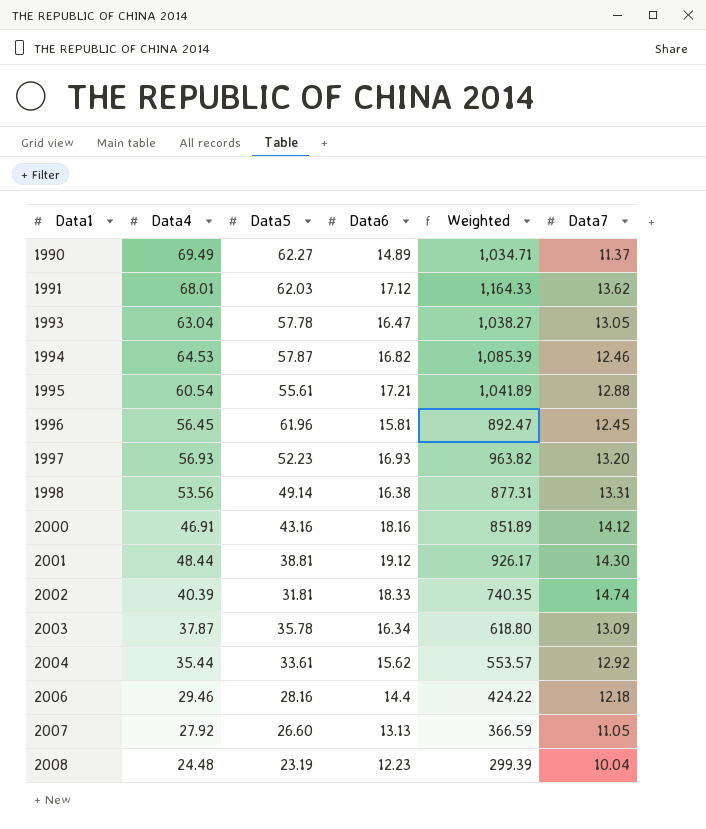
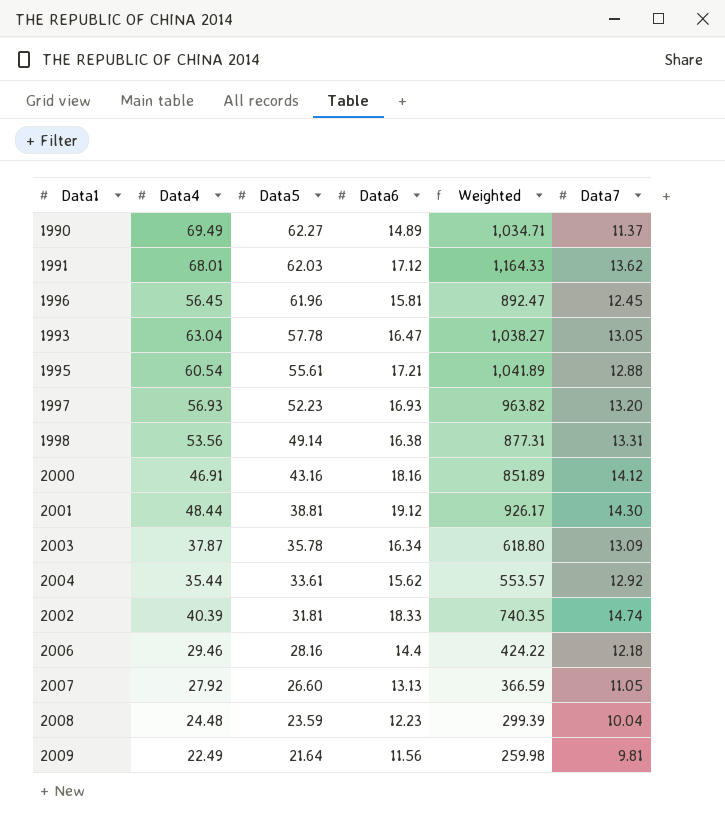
row order: Data1 ascending -> Data5 descending
row 1994: 64.53 | 57.87 | 16.82 | 1,085.39 | 12.46 -> none
2008 | Data5: 23.19 -> 23.59
row 2009: none -> 22.49 | 21.64 | 11.56 | 259.98 | 9.81

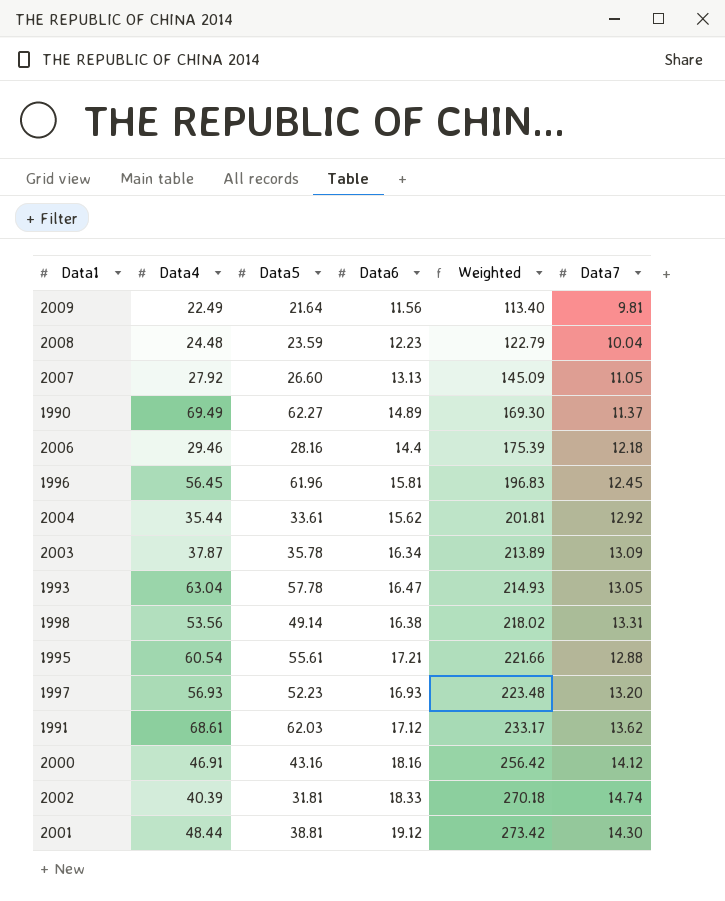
row order: Data5 descending -> Weighted ascending
column Weighted | formula: [Data4] * [Data6] -> [Data6] * [Data7]
1991 | Data4: 68.01 -> 68.61

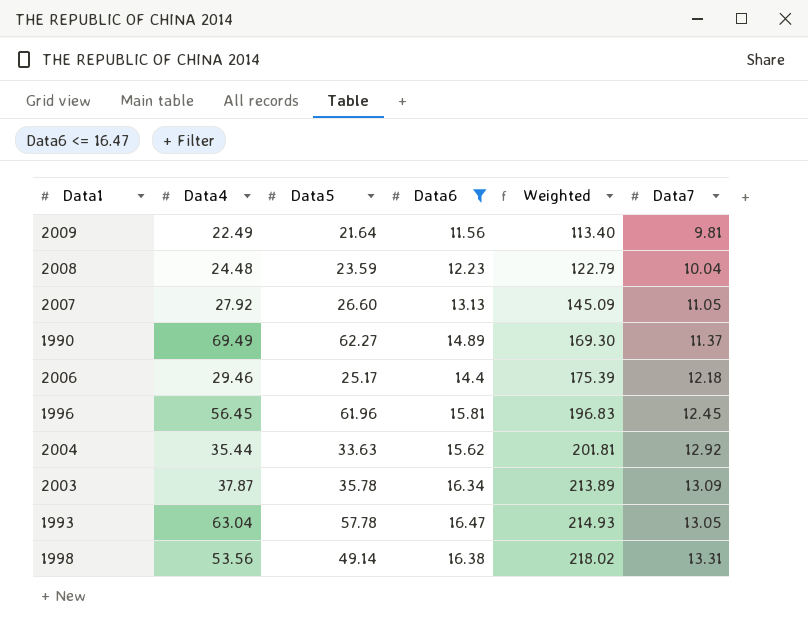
filter: none -> Data6 <= 16.47
2006 | Data5: 28.16 -> 25.17
2004 | Data5: 33.61 -> 33.63

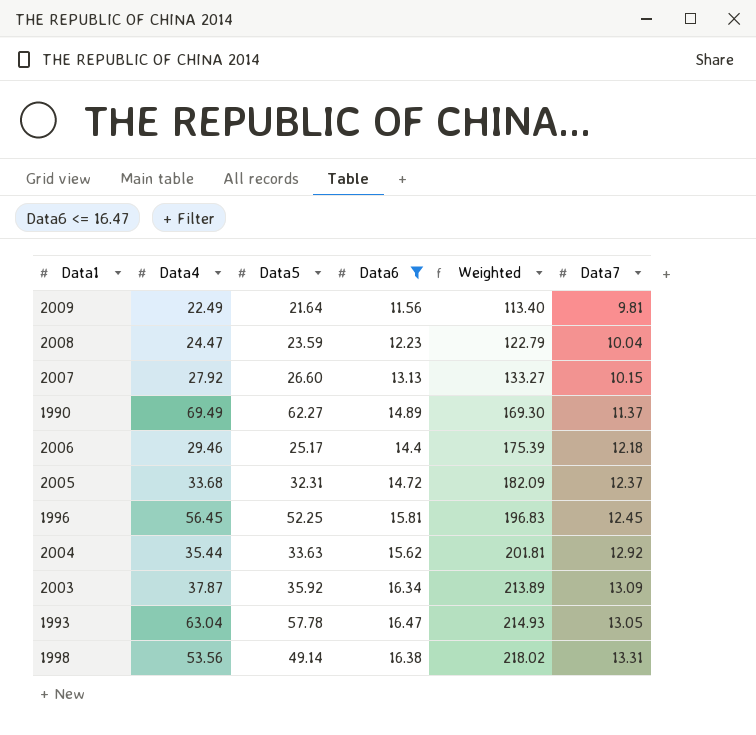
2008 | Data4: 24.48 -> 24.47
2007 | Weighted: 145.09 -> 133.27
2007 | Data7: 11.05 -> 10.15
row 2005: none -> 33.68 | 32.31 | 14.72 | 182.09 | 12.37
1996 | Data5: 61.96 -> 52.25
2003 | Data5: 35.78 -> 35.92

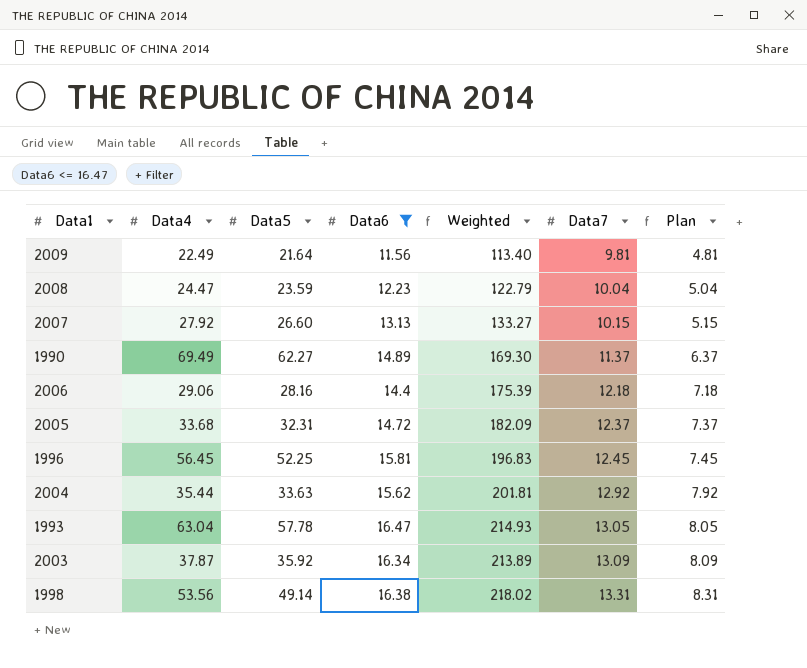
row order: Weighted ascending -> Data7 ascending
column Plan | formula: none -> [Data7] - 5
2006 | Data4: 29.46 -> 29.06
2006 | Data5: 25.17 -> 28.16

